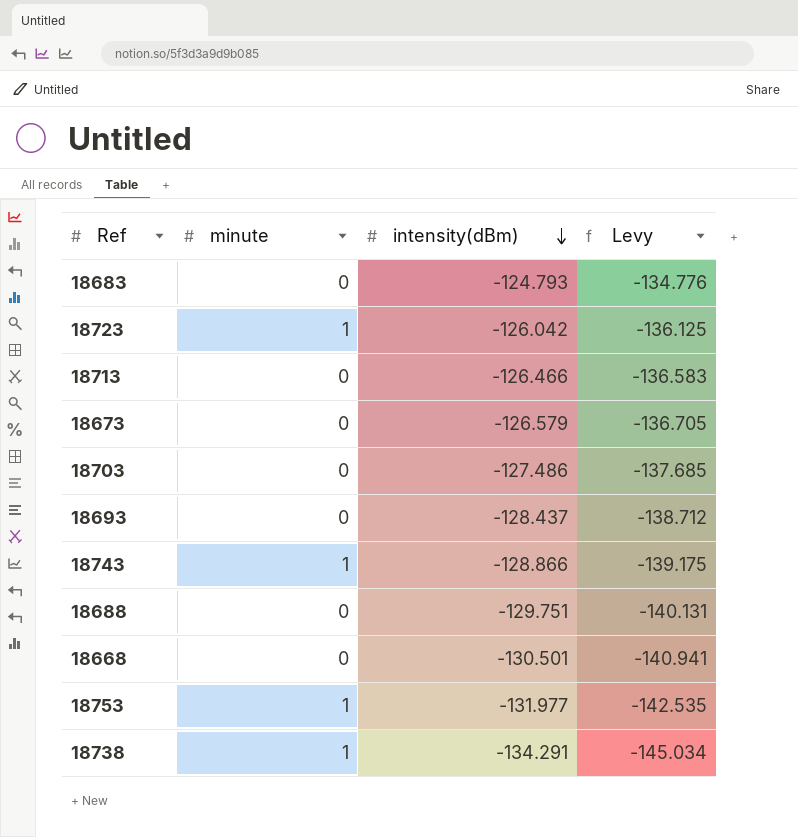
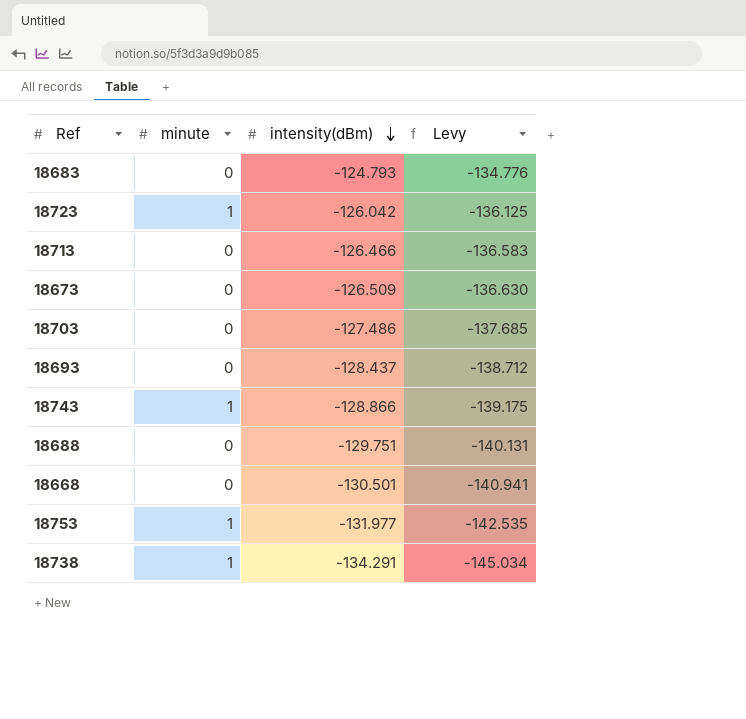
18673 | intensity(dBm): -126.579 -> -126.509
18673 | Levy: -136.705 -> -136.630

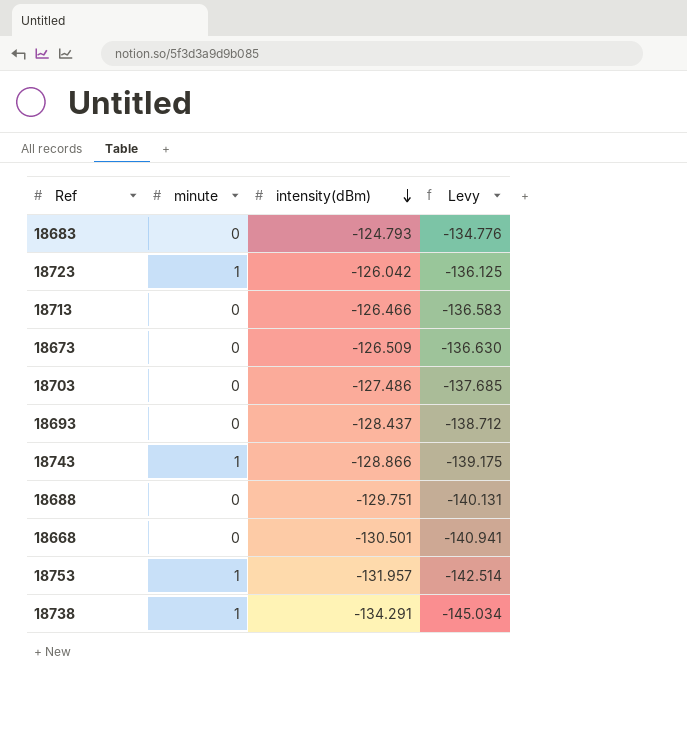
18753 | intensity(dBm): -131.977 -> -131.957
18753 | Levy: -142.535 -> -142.514

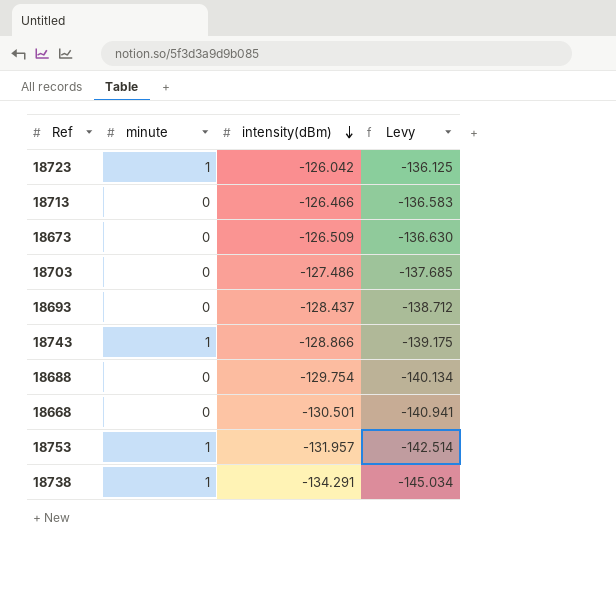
row 18683: 0 | -124.793 | -134.776 -> none
18688 | intensity(dBm): -129.751 -> -129.754
18688 | Levy: -140.131 -> -140.134

